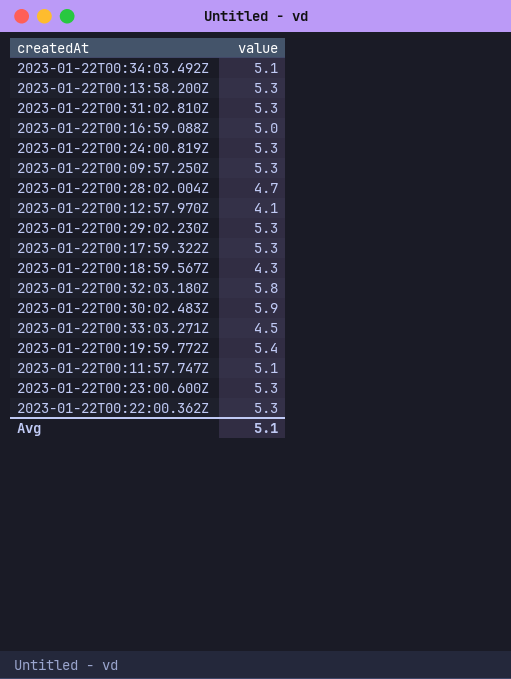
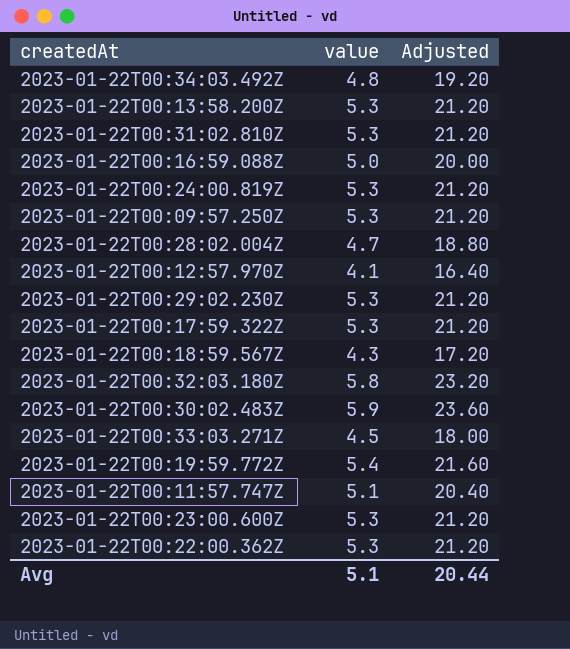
column Adjusted | formula: none -> [value] * 4
2023-01-22T00:34:03.492Z | value: 5.1 -> 4.8

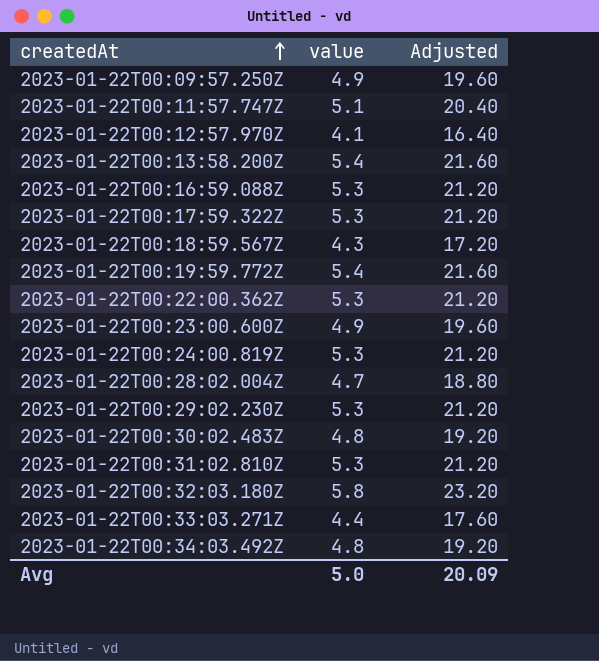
row order: none -> createdAt ascending
2023-01-22T00:09:57.250Z | value: 5.3 -> 4.9
2023-01-22T00:09:57.250Z | Adjusted: 21.20 -> 19.60
2023-01-22T00:13:58.200Z | value: 5.3 -> 5.4
2023-01-22T00:13:58.200Z | Adjusted: 21.20 -> 21.60
2023-01-22T00:16:59.088Z | value: 5.0 -> 5.3
2023-01-22T00:16:59.088Z | Adjusted: 20.00 -> 21.20
2023-01-22T00:23:00.600Z | value: 5.3 -> 4.9
2023-01-22T00:23:00.600Z | Adjusted: 21.20 -> 19.60
2023-01-22T00:30:02.483Z | value: 5.9 -> 4.8
2023-01-22T00:30:02.483Z | Adjusted: 23.60 -> 19.20
2023-01-22T00:33:03.271Z | value: 4.5 -> 4.4
2023-01-22T00:33:03.271Z | Adjusted: 18.00 -> 17.60
Avg | value: 5.1 -> 5.0
Avg | Adjusted: 20.44 -> 20.09

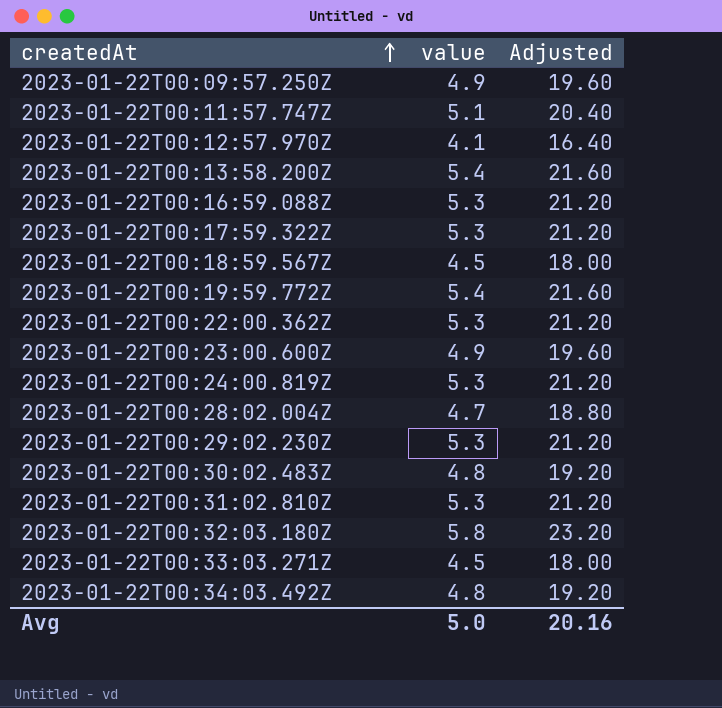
2023-01-22T00:18:59.567Z | value: 4.3 -> 4.5
2023-01-22T00:18:59.567Z | Adjusted: 17.20 -> 18.00
2023-01-22T00:33:03.271Z | value: 4.4 -> 4.5
2023-01-22T00:33:03.271Z | Adjusted: 17.60 -> 18.00
Avg | Adjusted: 20.09 -> 20.16

